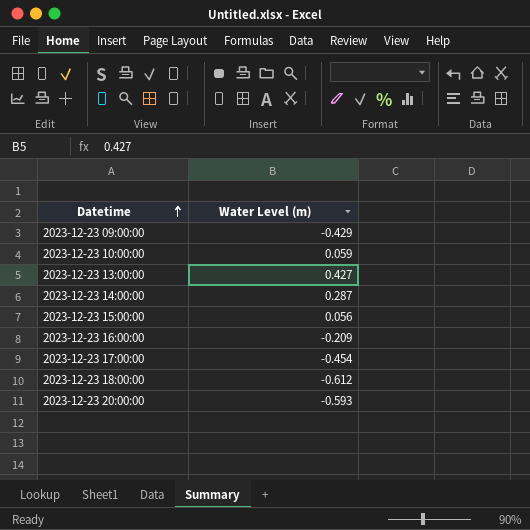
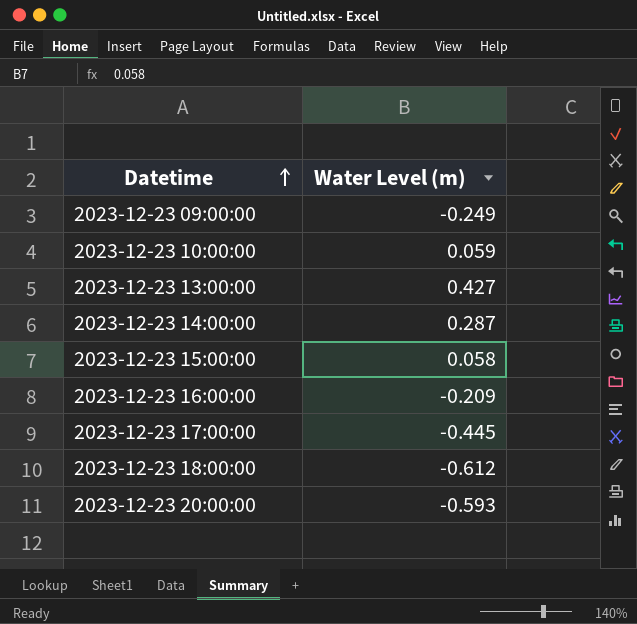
2023-12-23 09:00:00 | Water Level (m): -0.429 -> -0.249
2023-12-23 15:00:00 | Water Level (m): 0.056 -> 0.058
2023-12-23 17:00:00 | Water Level (m): -0.454 -> -0.445

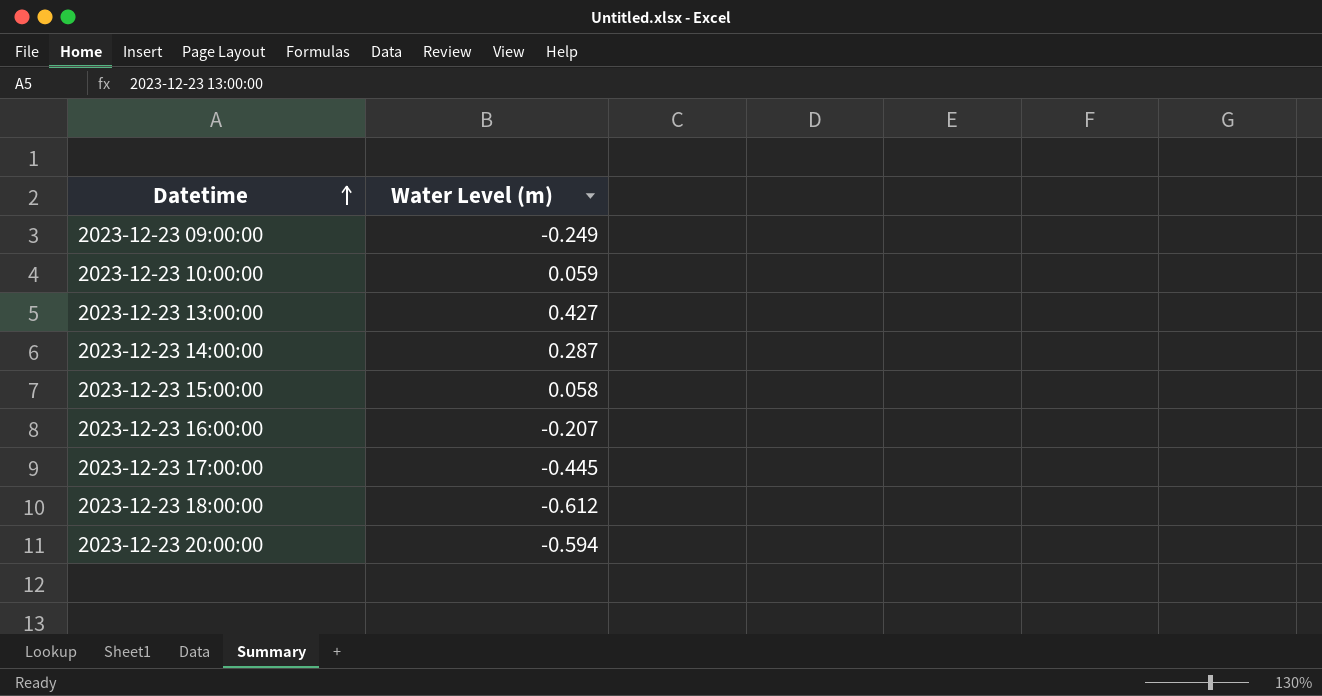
2023-12-23 16:00:00 | Water Level (m): -0.209 -> -0.207
2023-12-23 20:00:00 | Water Level (m): -0.593 -> -0.594

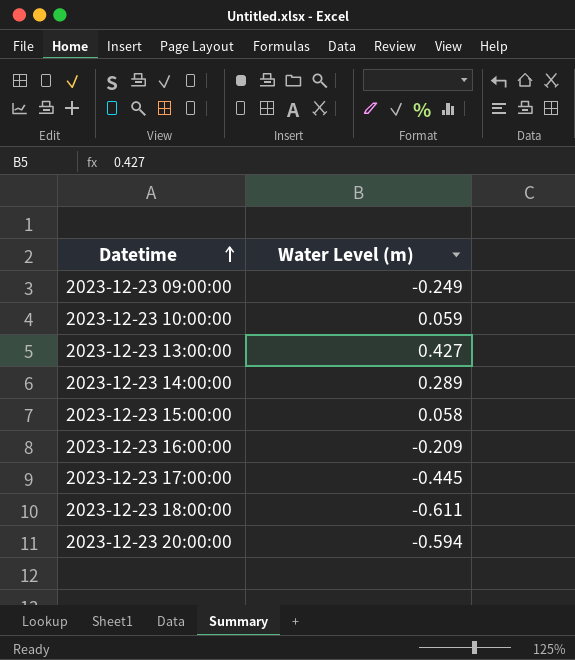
2023-12-23 14:00:00 | Water Level (m): 0.287 -> 0.289
2023-12-23 16:00:00 | Water Level (m): -0.207 -> -0.209
2023-12-23 18:00:00 | Water Level (m): -0.612 -> -0.611

